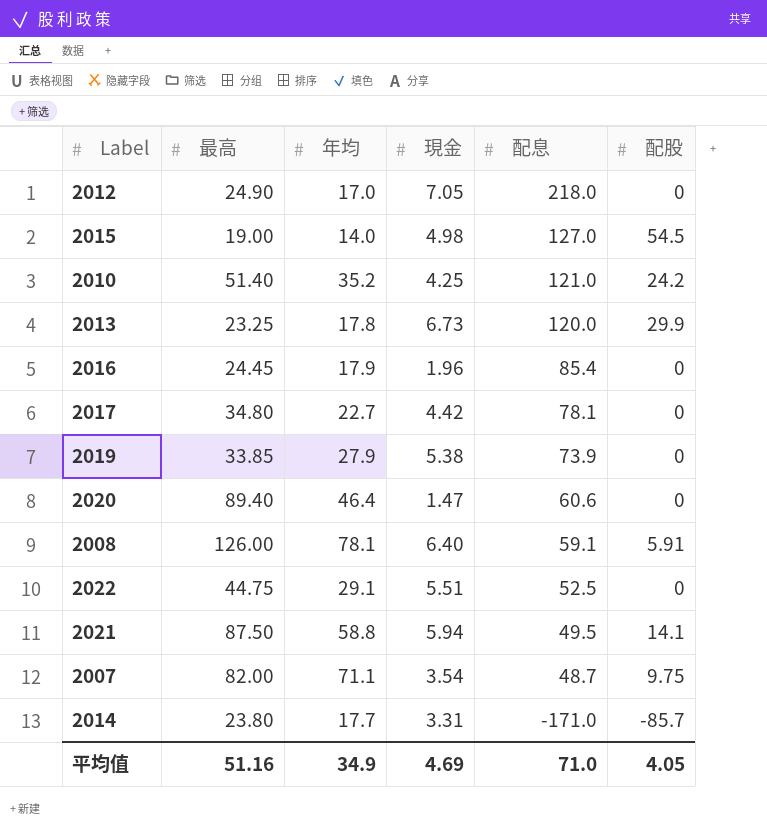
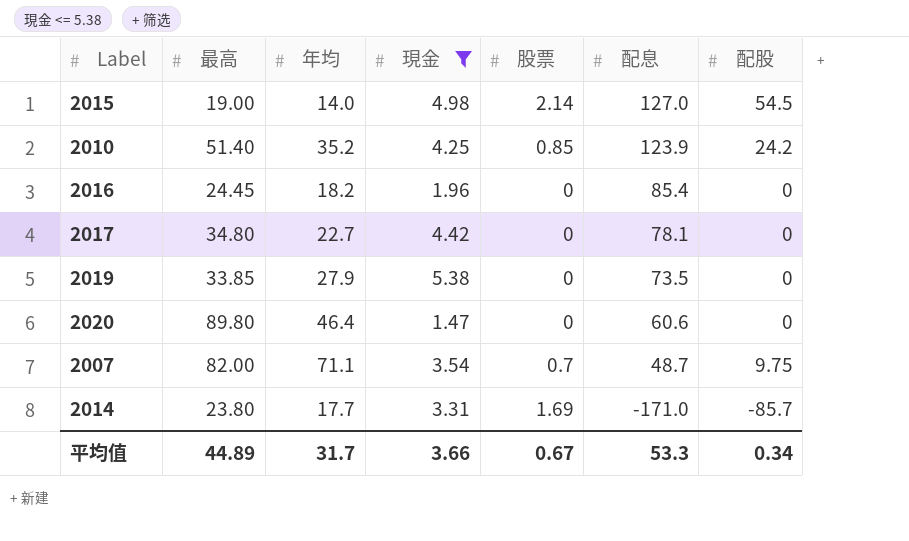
filter: none -> 現金 <= 5.38
column 股票 | position: none -> 5
2010 | 配息: 121.0 -> 123.9
2016 | 年均: 17.9 -> 18.2
2019 | 配息: 73.9 -> 73.5
2020 | 最高: 89.40 -> 89.80
平均值 | 最高: 51.16 -> 44.89
平均值 | 年均: 34.9 -> 31.7
平均值 | 現金: 4.69 -> 3.66
平均值 | 配息: 71.0 -> 53.3
平均值 | 配股: 4.05 -> 0.34

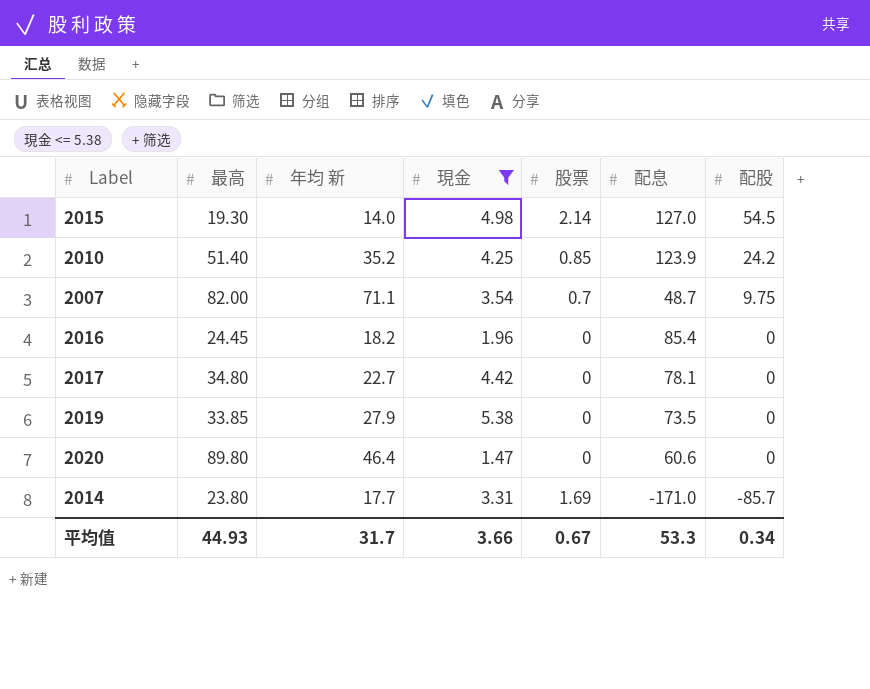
row order: 配息 descending -> 配股 descending
column name: 年均 -> 年均 新
2015 | 最高: 19.00 -> 19.30
平均值 | 最高: 44.89 -> 44.93

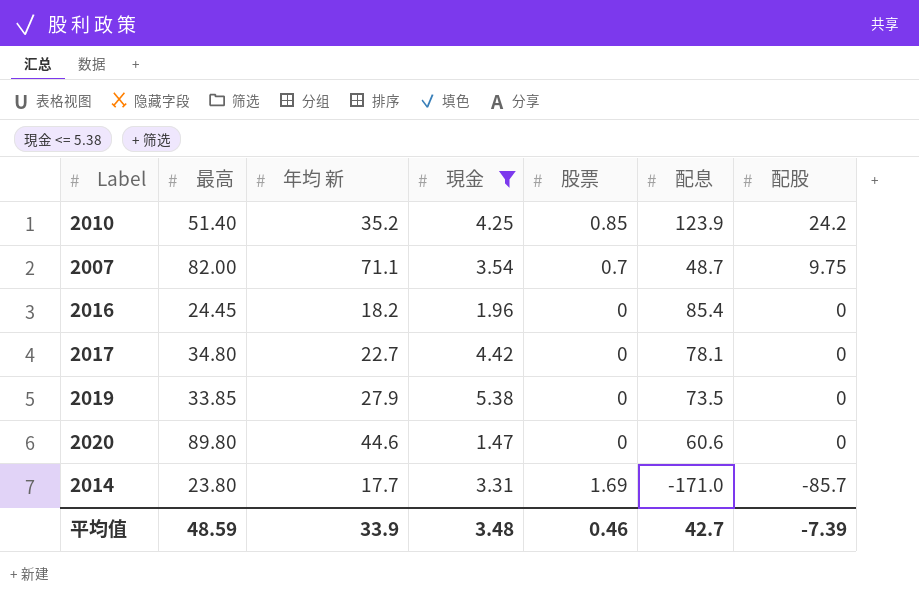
row 2015: 19.30 | 14.0 | 4.98 | 2.14 | 127.0 | 54.5 -> none
2020 | 年均 新: 46.4 -> 44.6
平均值 | 最高: 44.93 -> 48.59
平均值 | 年均 新: 31.7 -> 33.9
平均值 | 現金: 3.66 -> 3.48
平均值 | 股票: 0.67 -> 0.46
平均值 | 配息: 53.3 -> 42.7
平均值 | 配股: 0.34 -> -7.39

